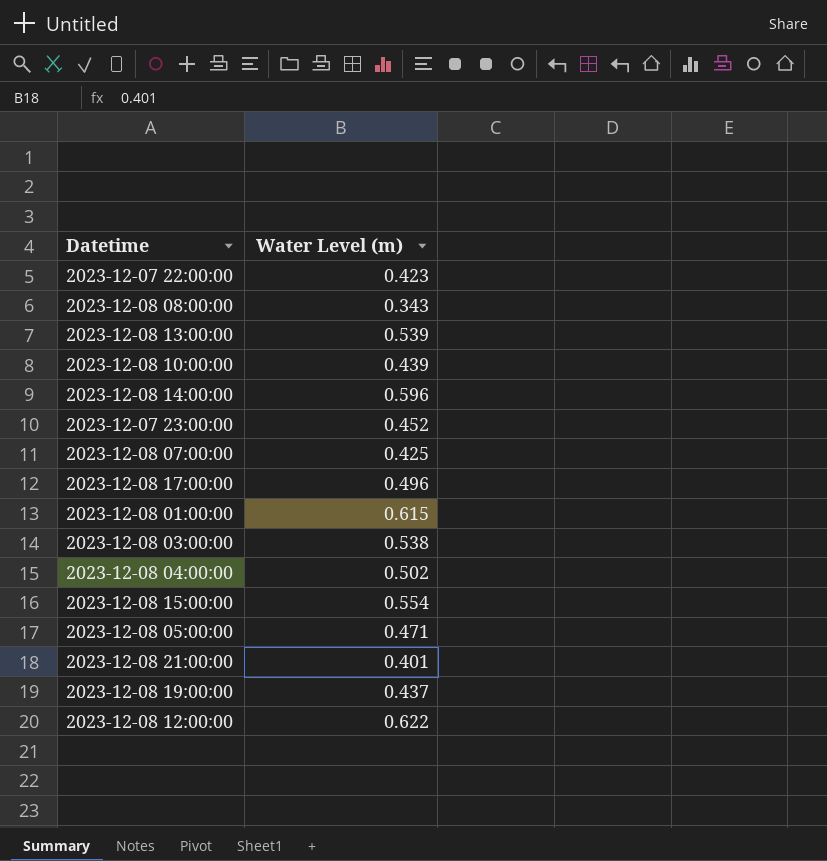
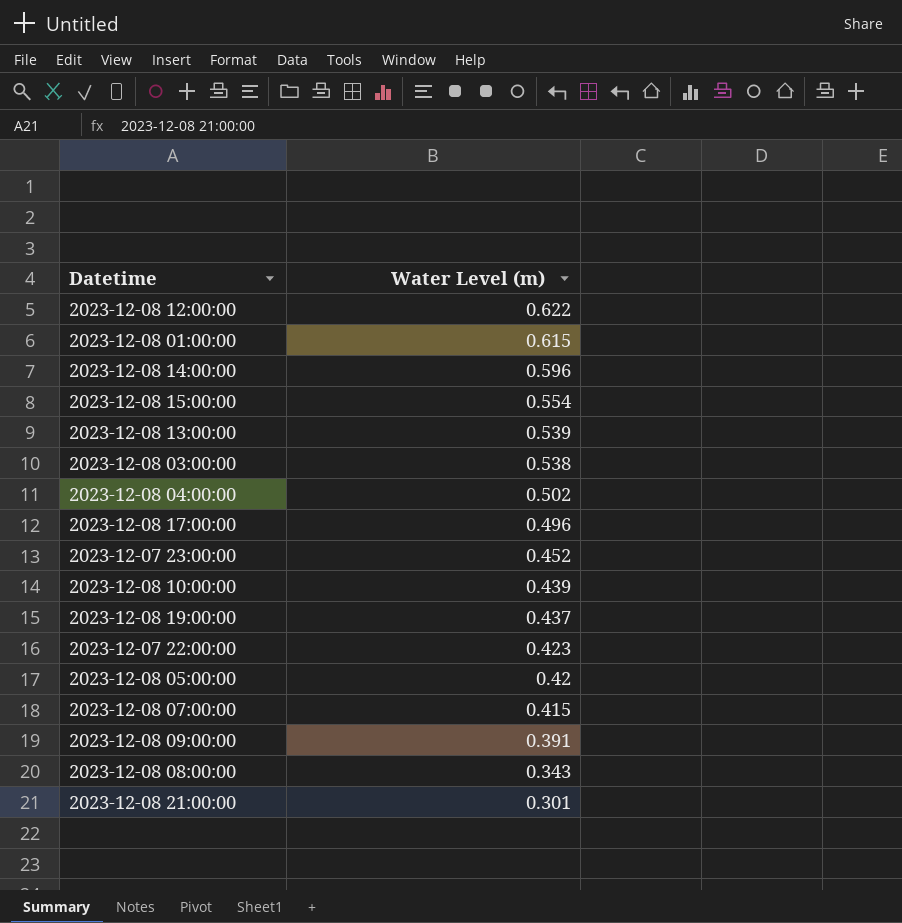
row order: none -> Water Level (m) descending
2023-12-08 05:00:00 | Water Level (m): 0.471 -> 0.42
2023-12-08 07:00:00 | Water Level (m): 0.425 -> 0.415
row 2023-12-08 09:00:00: none -> 0.391
2023-12-08 21:00:00 | Water Level (m): 0.401 -> 0.301

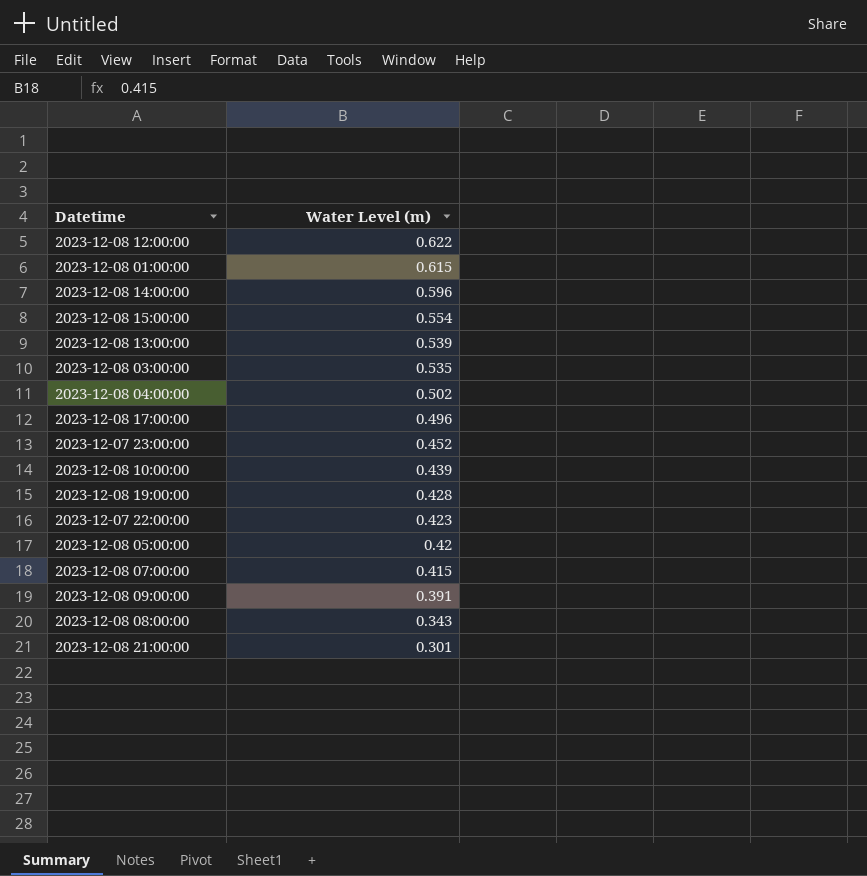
2023-12-08 03:00:00 | Water Level (m): 0.538 -> 0.535
2023-12-08 19:00:00 | Water Level (m): 0.437 -> 0.428

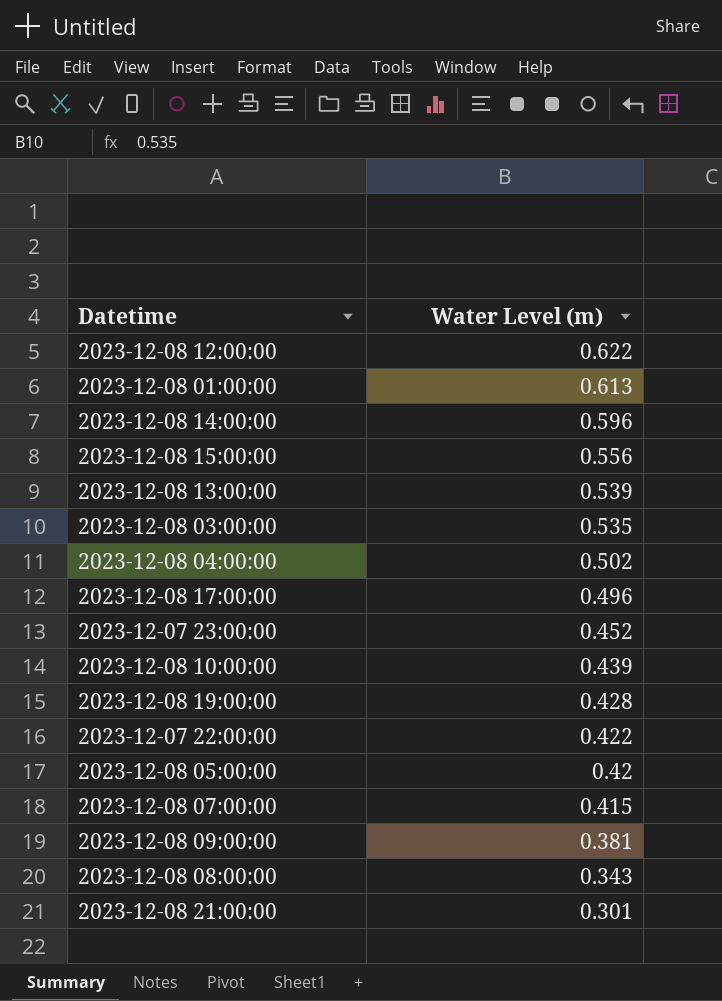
2023-12-08 01:00:00 | Water Level (m): 0.615 -> 0.613
2023-12-08 15:00:00 | Water Level (m): 0.554 -> 0.556
2023-12-07 22:00:00 | Water Level (m): 0.423 -> 0.422
2023-12-08 09:00:00 | Water Level (m): 0.391 -> 0.381

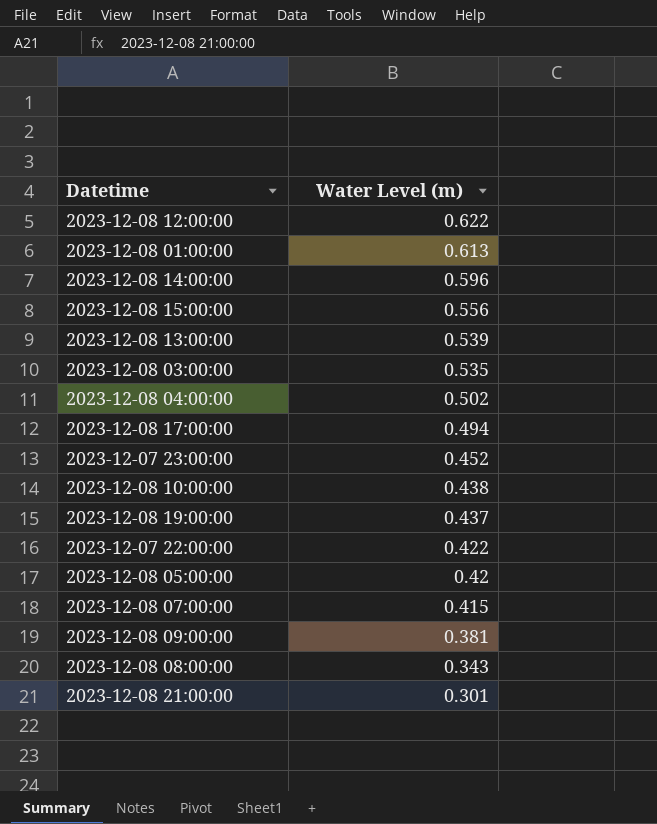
2023-12-08 17:00:00 | Water Level (m): 0.496 -> 0.494
2023-12-08 10:00:00 | Water Level (m): 0.439 -> 0.438
2023-12-08 19:00:00 | Water Level (m): 0.428 -> 0.437

